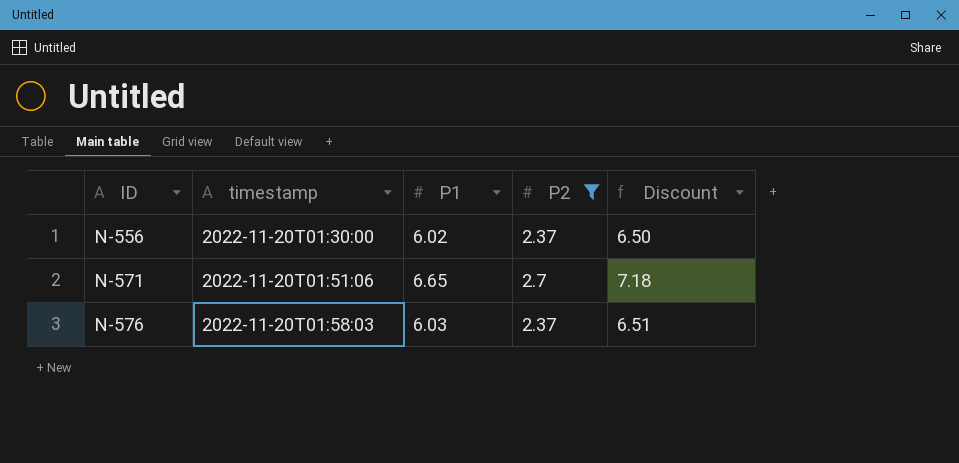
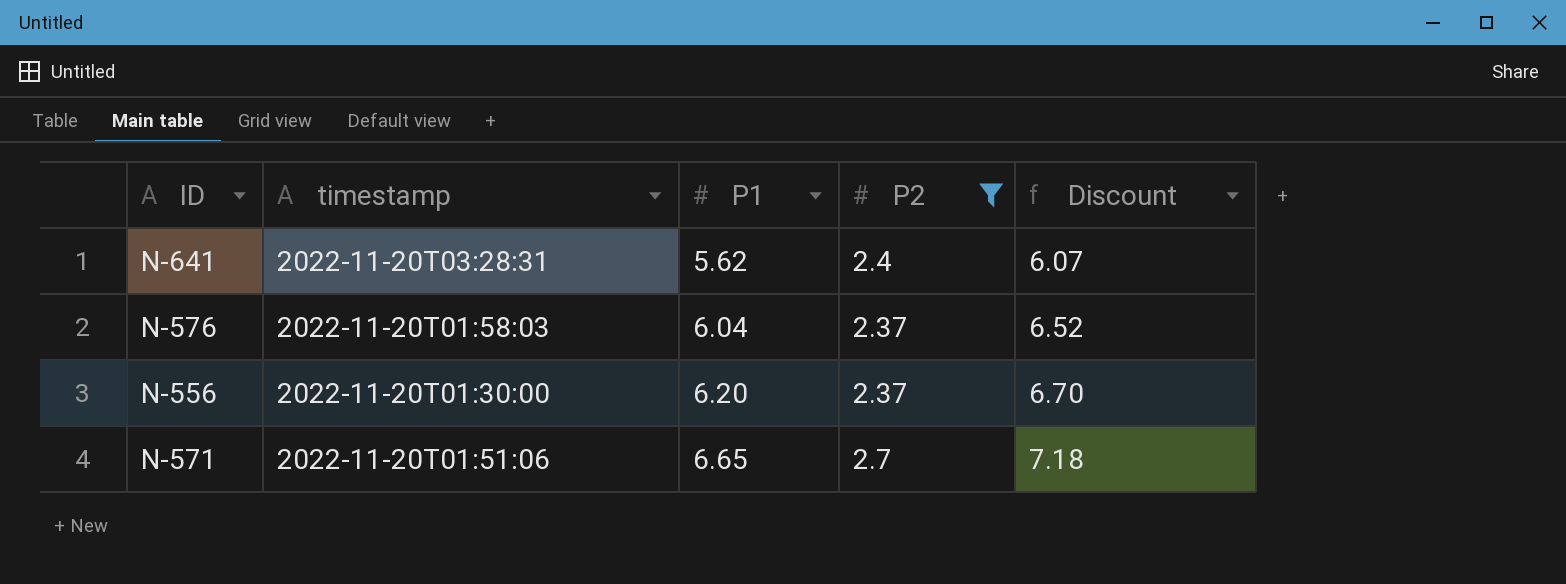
row order: ID ascending -> P1 ascending
row N-641: none -> 2022-11-20T03:28:31 | 5.62 | 2.4 | 6.07
N-576 | P1: 6.03 -> 6.04
N-576 | Discount: 6.51 -> 6.52
N-556 | P1: 6.02 -> 6.20
N-556 | Discount: 6.50 -> 6.70

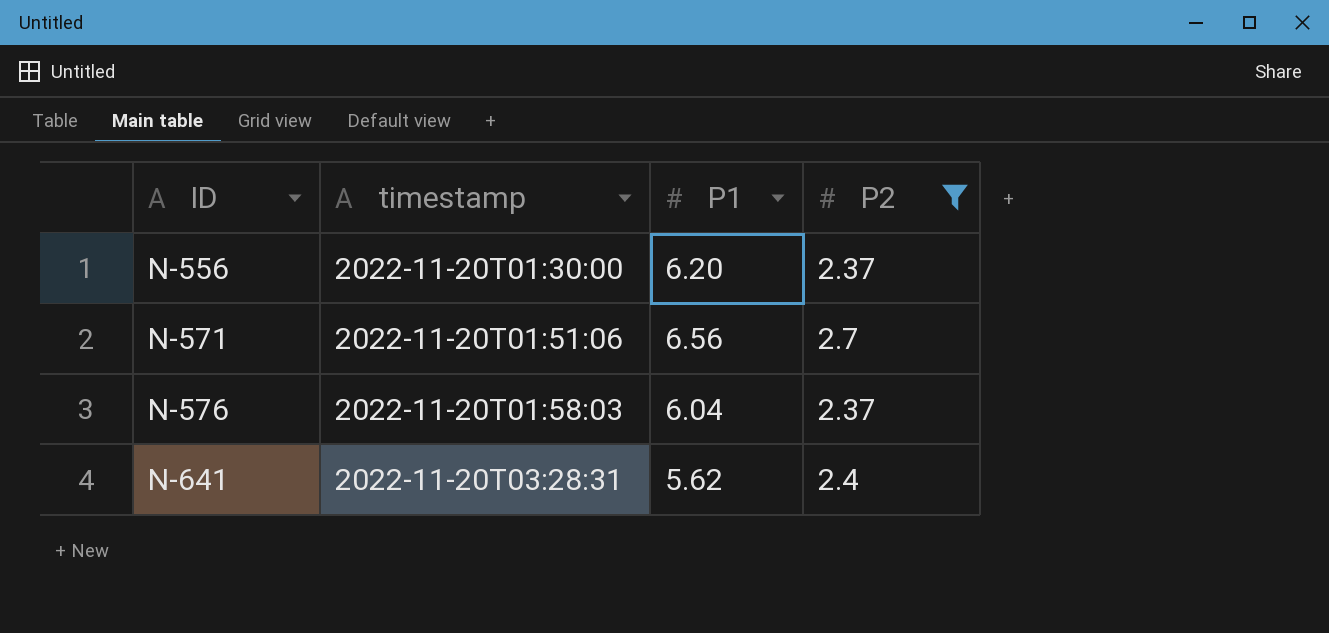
row order: P1 ascending -> ID ascending
column Discount | formula: [P1] * 1.08 -> none
N-571 | P1: 6.65 -> 6.56

